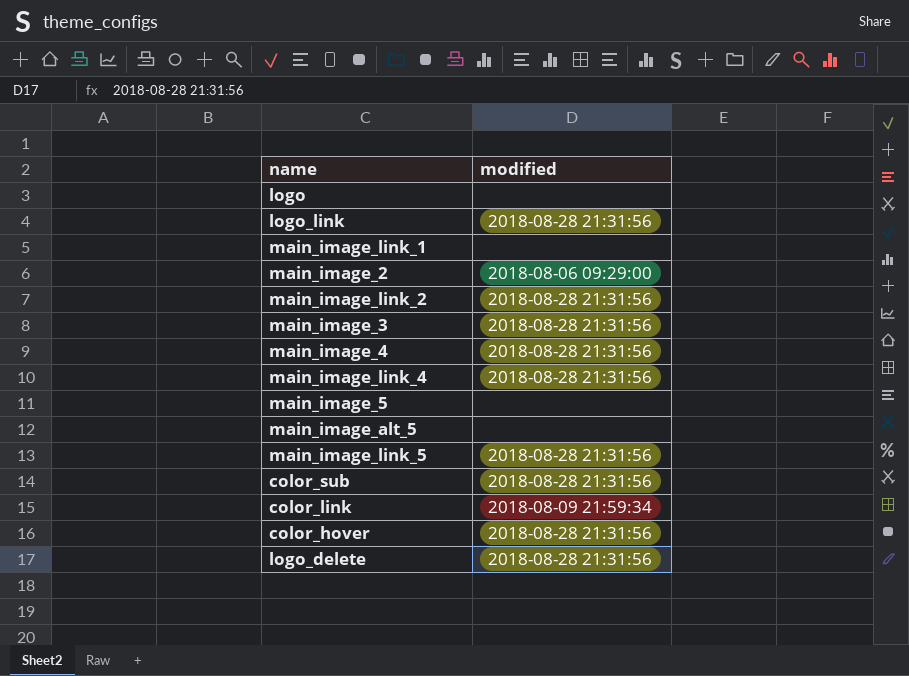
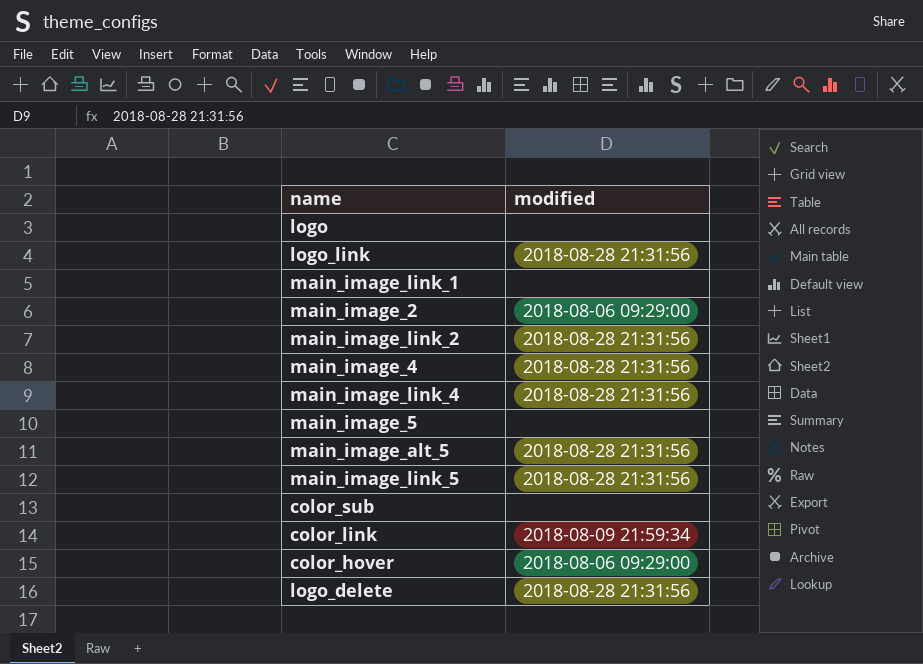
row main_image_3: 2018-08-28 21:31:56 -> none
main_image_alt_5 | modified: none -> 2018-08-28 21:31:56
color_sub | modified: 2018-08-28 21:31:56 -> none
color_hover | modified: 2018-08-28 21:31:56 -> 2018-08-06 09:29:00

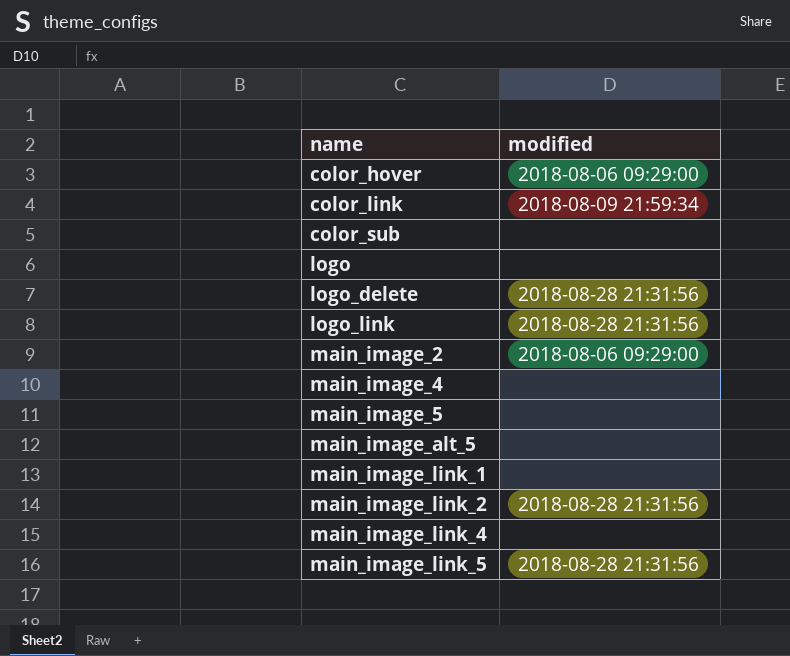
row order: none -> name ascending
main_image_4 | modified: 2018-08-28 21:31:56 -> none
main_image_alt_5 | modified: 2018-08-28 21:31:56 -> none
main_image_link_4 | modified: 2018-08-28 21:31:56 -> none

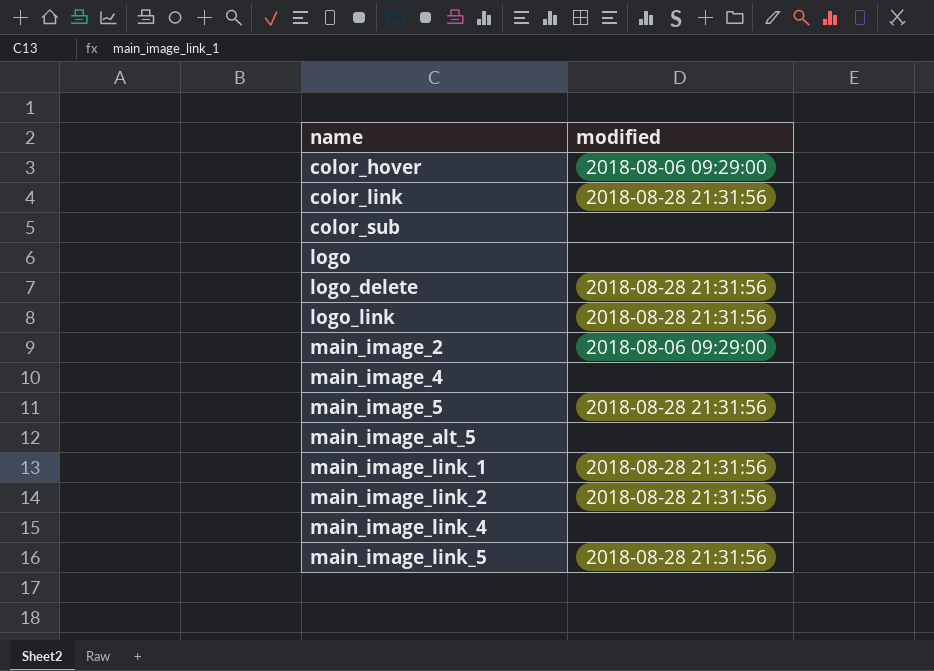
color_link | modified: 2018-08-09 21:59:34 -> 2018-08-28 21:31:56
main_image_5 | modified: none -> 2018-08-28 21:31:56
main_image_link_1 | modified: none -> 2018-08-28 21:31:56

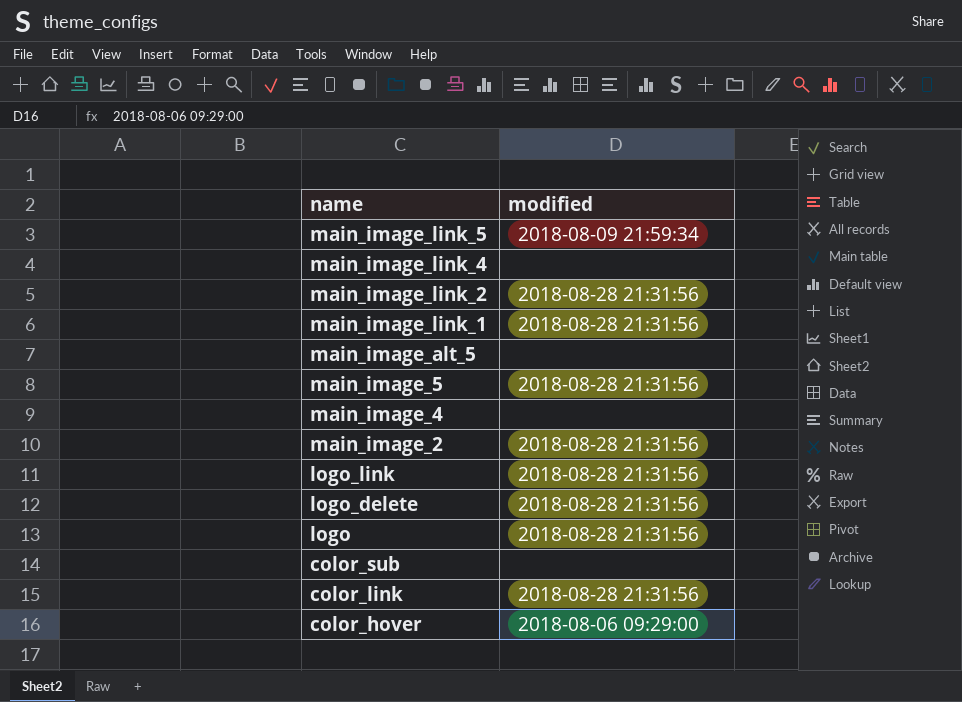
row order: name ascending -> name descending
main_image_link_5 | modified: 2018-08-28 21:31:56 -> 2018-08-09 21:59:34
main_image_2 | modified: 2018-08-06 09:29:00 -> 2018-08-28 21:31:56
logo | modified: none -> 2018-08-28 21:31:56

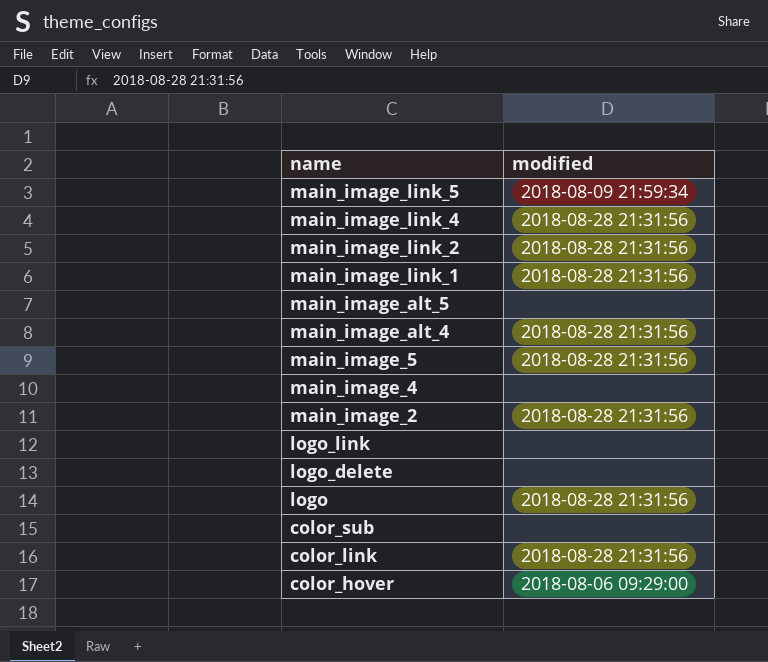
main_image_link_4 | modified: none -> 2018-08-28 21:31:56
row main_image_alt_4: none -> 2018-08-28 21:31:56
logo_link | modified: 2018-08-28 21:31:56 -> none
logo_delete | modified: 2018-08-28 21:31:56 -> none

